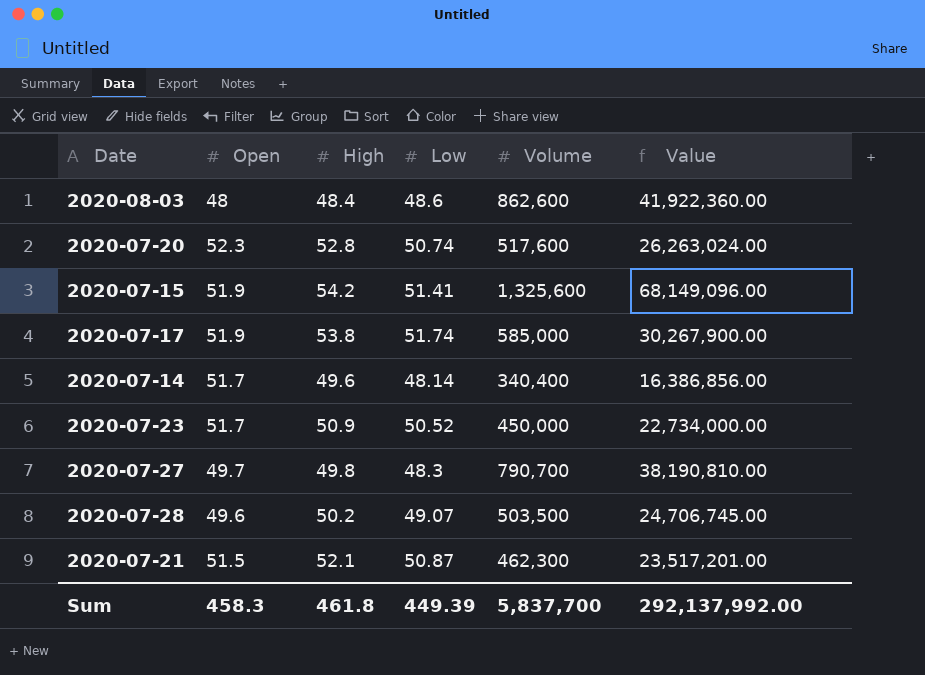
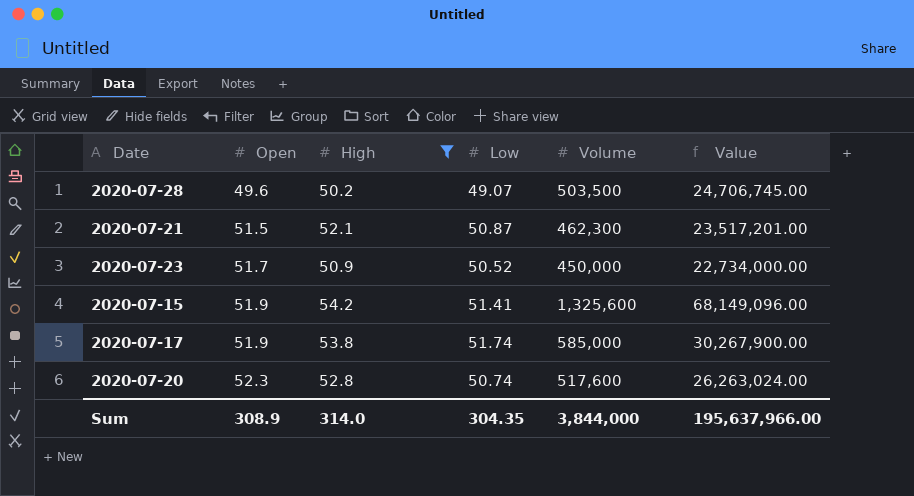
filter: none -> High >= 50.2
row order: none -> Open ascending
Sum | Open: 458.3 -> 308.9
Sum | High: 461.8 -> 314.0
Sum | Low: 449.39 -> 304.35
Sum | Volume: 5,837,700 -> 3,844,000
Sum | Value: 292,137,992.00 -> 195,637,966.00

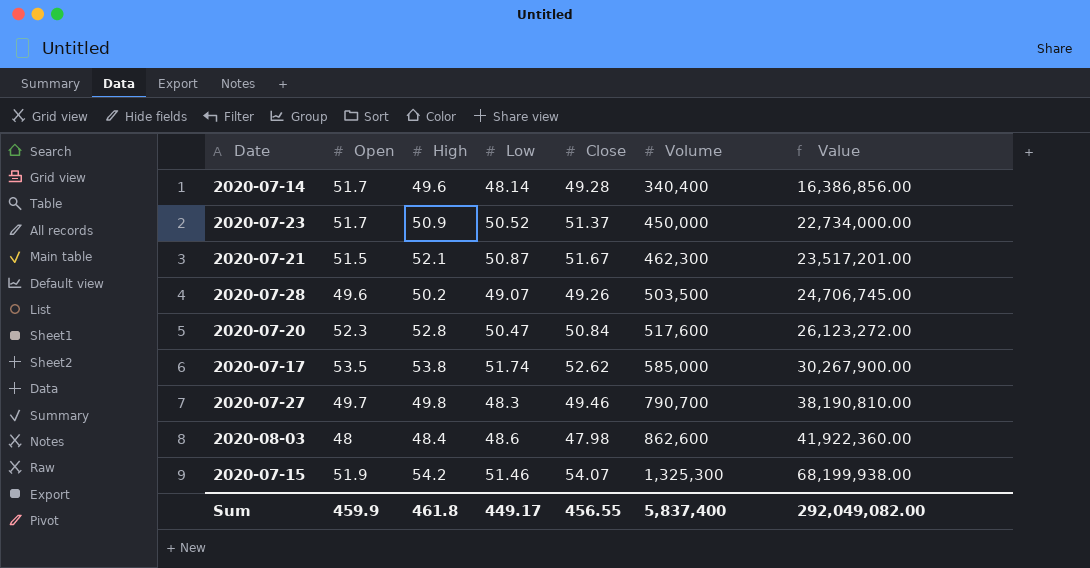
filter: High >= 50.2 -> none
row order: Open ascending -> Volume ascending
column Close | position: none -> 5
2020-07-20 | Low: 50.74 -> 50.47
2020-07-20 | Value: 26,263,024.00 -> 26,123,272.00
2020-07-17 | Open: 51.9 -> 53.5
2020-07-15 | Low: 51.41 -> 51.46
2020-07-15 | Volume: 1,325,600 -> 1,325,300
2020-07-15 | Value: 68,149,096.00 -> 68,199,938.00
Sum | Open: 308.9 -> 459.9
Sum | High: 314.0 -> 461.8
Sum | Low: 304.35 -> 449.17
Sum | Volume: 3,844,000 -> 5,837,400
Sum | Value: 195,637,966.00 -> 292,049,082.00

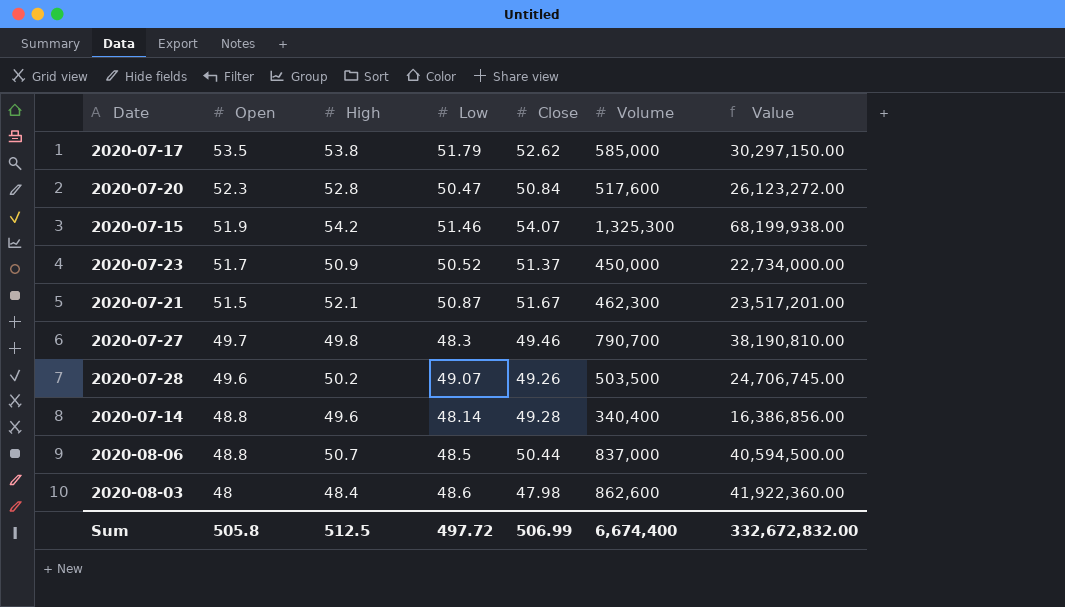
row order: Volume ascending -> Open descending
2020-07-17 | Low: 51.74 -> 51.79
2020-07-17 | Value: 30,267,900.00 -> 30,297,150.00
2020-07-14 | Open: 51.7 -> 48.8
row 2020-08-06: none -> 48.8 | 50.7 | 48.5 | 50.44 | 837,000 | 40,594,500.00
Sum | Open: 459.9 -> 505.8
Sum | High: 461.8 -> 512.5
Sum | Low: 449.17 -> 497.72
Sum | Close: 456.55 -> 506.99
Sum | Volume: 5,837,400 -> 6,674,400
Sum | Value: 292,049,082.00 -> 332,672,832.00

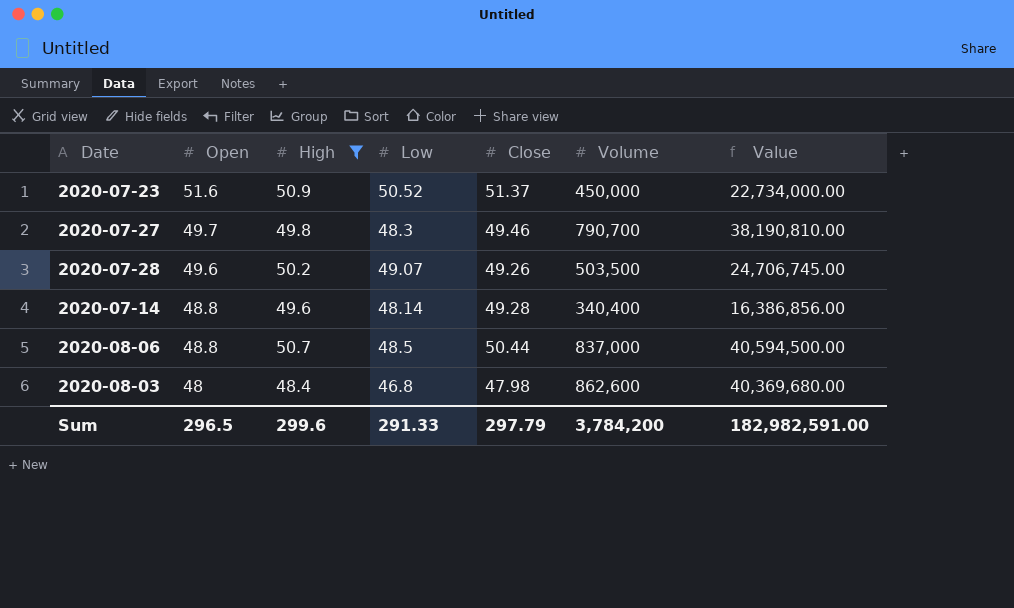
filter: none -> High <= 50.9
2020-07-23 | Open: 51.7 -> 51.6
2020-08-03 | Low: 48.6 -> 46.8
2020-08-03 | Value: 41,922,360.00 -> 40,369,680.00
Sum | Open: 505.8 -> 296.5
Sum | High: 512.5 -> 299.6
Sum | Low: 497.72 -> 291.33
Sum | Close: 506.99 -> 297.79
Sum | Volume: 6,674,400 -> 3,784,200
Sum | Value: 332,672,832.00 -> 182,982,591.00

